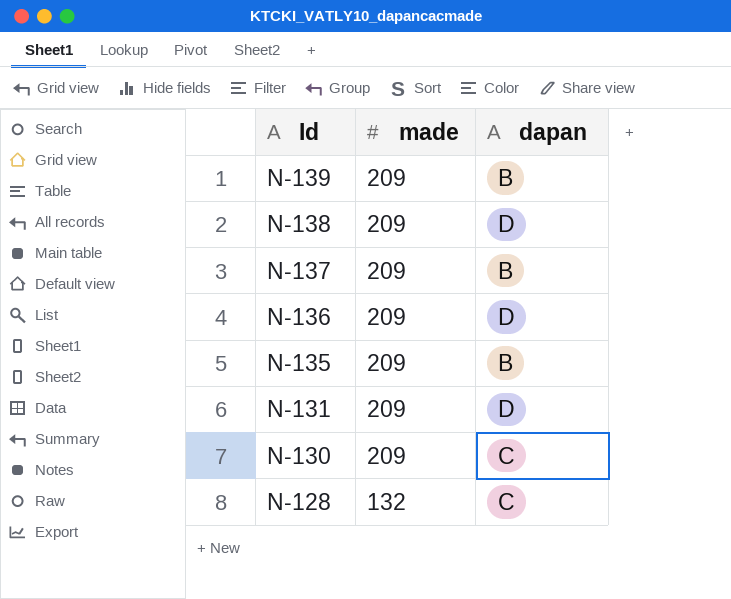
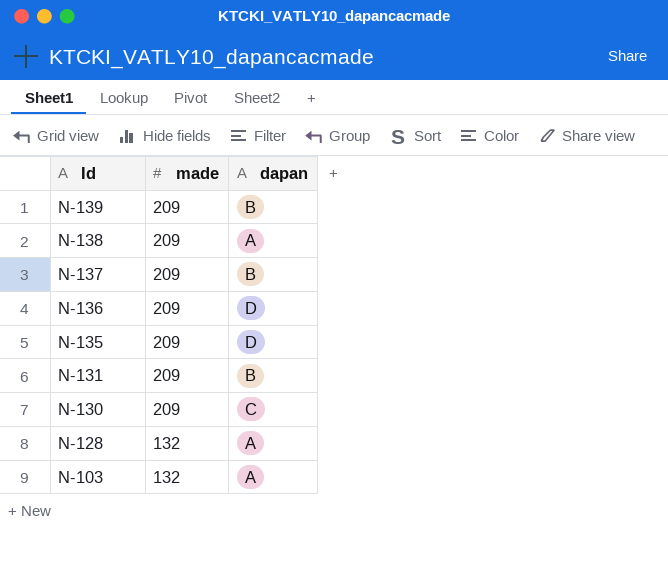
N-138 | dapan: D -> A
N-135 | dapan: B -> D
N-131 | dapan: D -> B
N-128 | dapan: C -> A
row N-103: none -> 132 | A

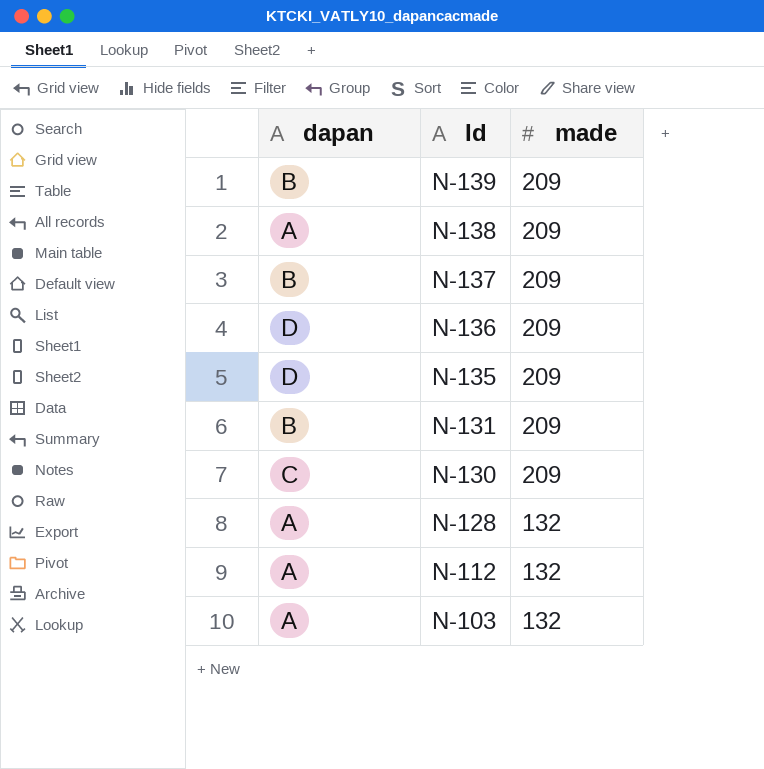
column dapan | position: 3 -> 1
row N-112: none -> A | 132

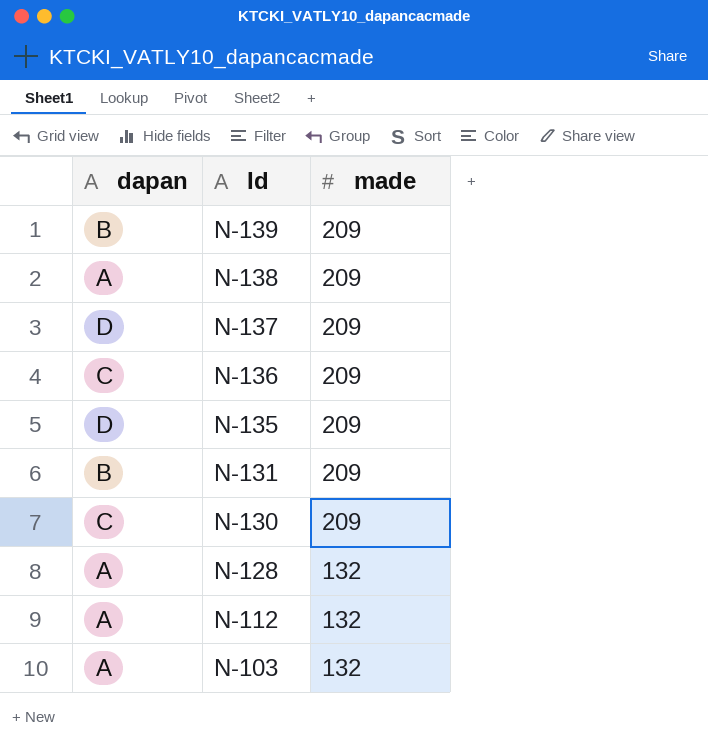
N-137 | dapan: B -> D
N-136 | dapan: D -> C

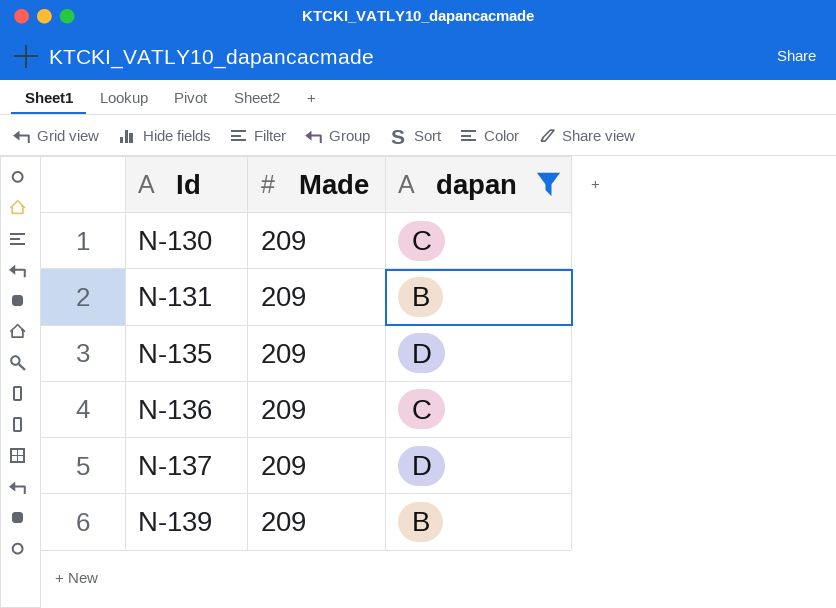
filter: none -> dapan != A
row order: Id descending -> Id ascending
column name: made -> Made
column dapan | position: 1 -> 3

